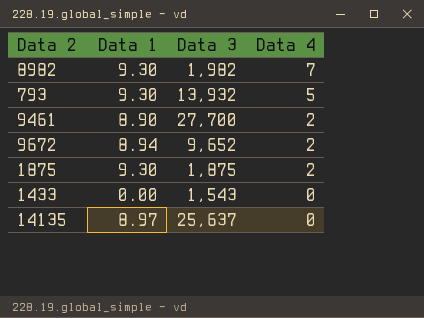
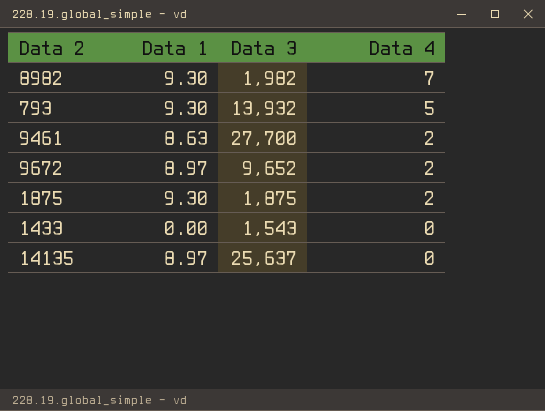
9461 | Data 1: 8.90 -> 8.63
9672 | Data 1: 8.94 -> 8.97

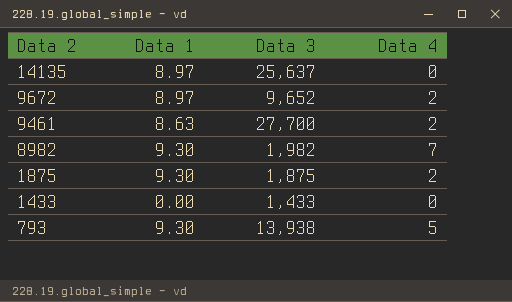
row order: Data 4 descending -> Data 2 descending
1433 | Data 3: 1,543 -> 1,433
793 | Data 3: 13,932 -> 13,938

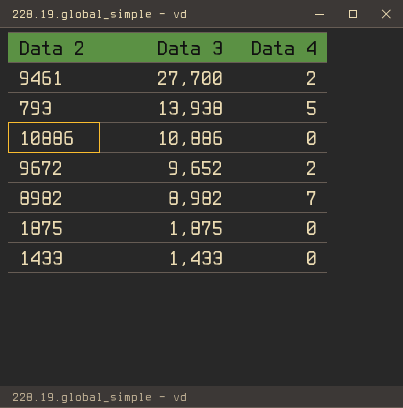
row order: Data 2 descending -> Data 3 descending
column Data 1 | position: 2 -> none
row 14135: 8.97 | 25,637 | 0 -> none
row 10886: none -> 10,886 | 0
8982 | Data 3: 1,982 -> 8,982
1875 | Data 4: 2 -> 0

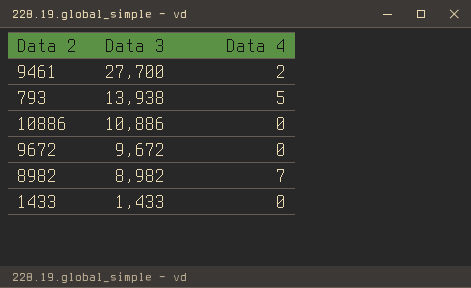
row 1875: 1,875 | 0 -> none
9672 | Data 3: 9,652 -> 9,672
9672 | Data 4: 2 -> 0

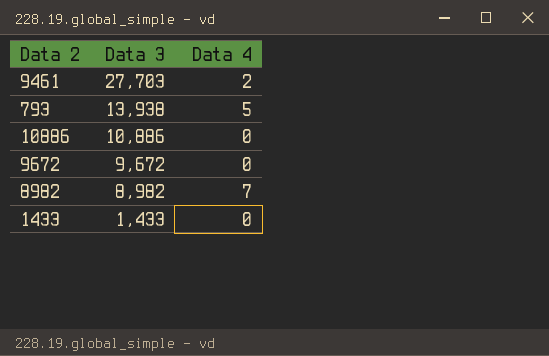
9461 | Data 3: 27,700 -> 27,703

